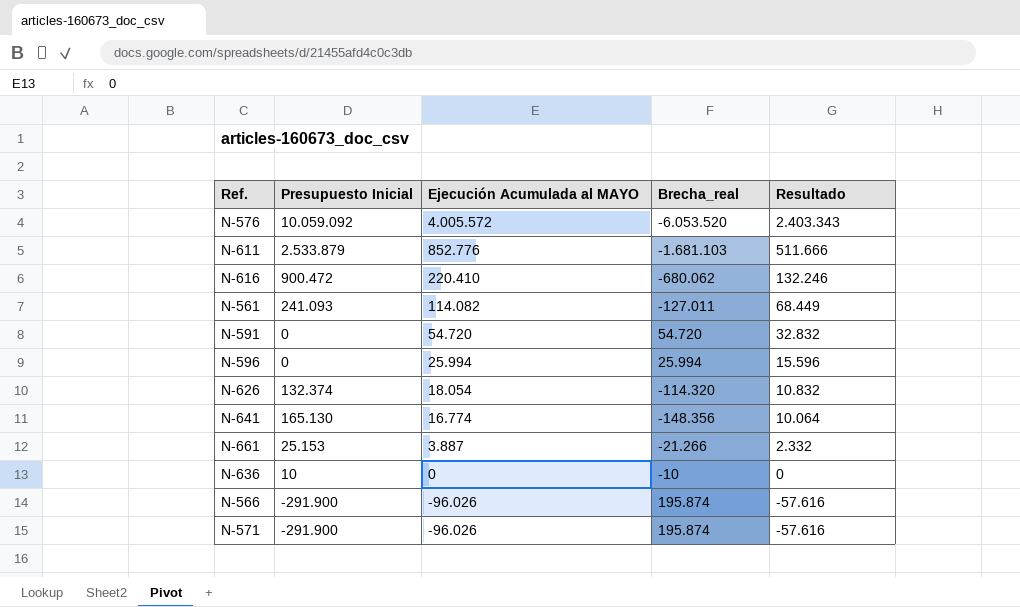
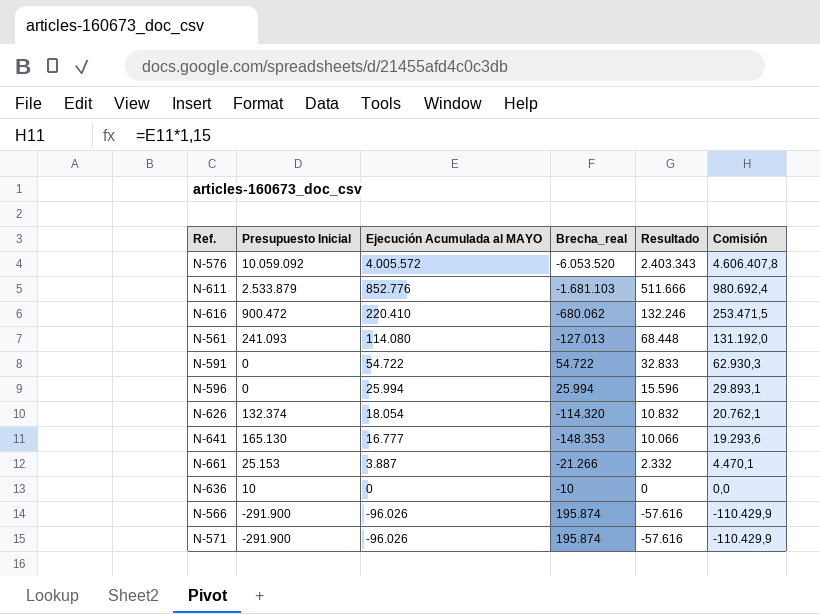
column Comisión | formula: none -> [Ejecución Acumulada al MAYO] * 1,15
N-561 | Ejecución Acumulada al MAYO: 114.082 -> 114.080
N-561 | Brecha_real: -127.011 -> -127.013
N-561 | Resultado: 68.449 -> 68.448
N-591 | Ejecución Acumulada al MAYO: 54.720 -> 54.722
N-591 | Brecha_real: 54.720 -> 54.722
N-591 | Resultado: 32.832 -> 32.833
N-641 | Ejecución Acumulada al MAYO: 16.774 -> 16.777
N-641 | Brecha_real: -148.356 -> -148.353
N-641 | Resultado: 10.064 -> 10.066

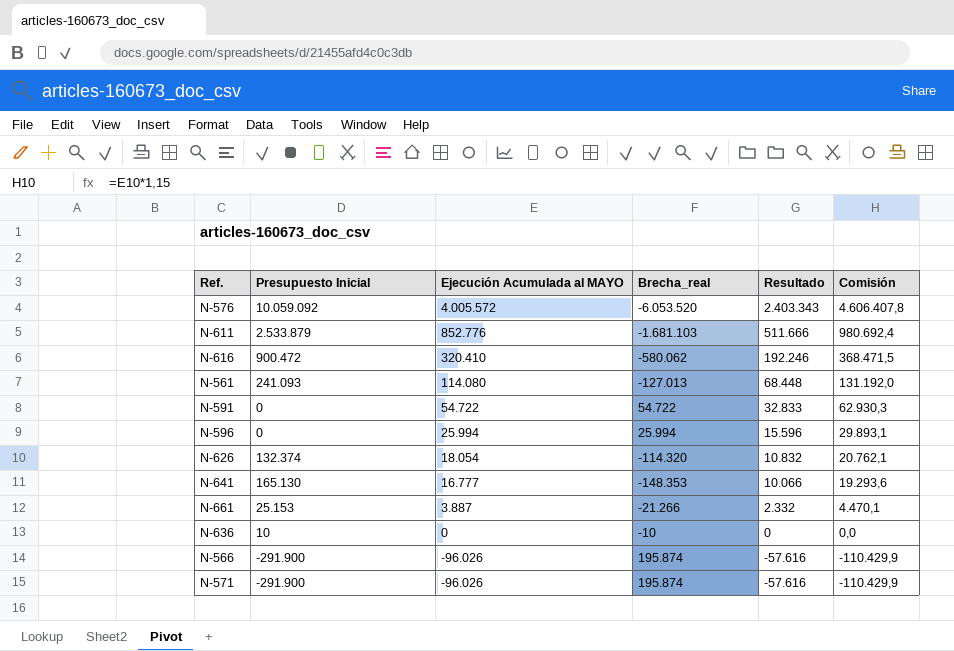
N-616 | Ejecución Acumulada al MAYO: 220.410 -> 320.410
N-616 | Brecha_real: -680.062 -> -580.062
N-616 | Resultado: 132.246 -> 192.246
N-616 | Comisión: 253.471,5 -> 368.471,5

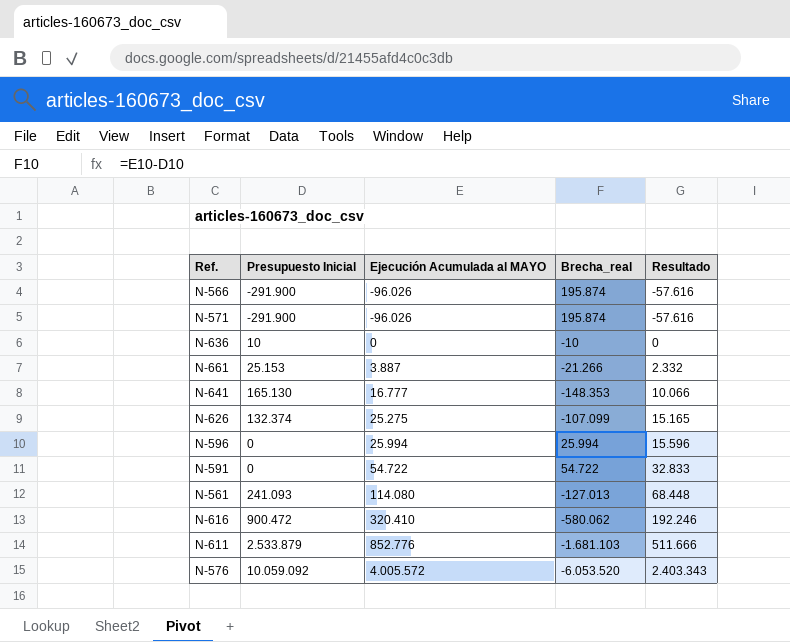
row order: Ejecución Acumulada al MAYO descending -> Ejecución Acumulada al MAYO ascending
column Comisión | formula: [Ejecución Acumulada al MAYO] * 1,15 -> none
N-626 | Ejecución Acumulada al MAYO: 18.054 -> 25.275
N-626 | Brecha_real: -114.320 -> -107.099
N-626 | Resultado: 10.832 -> 15.165

